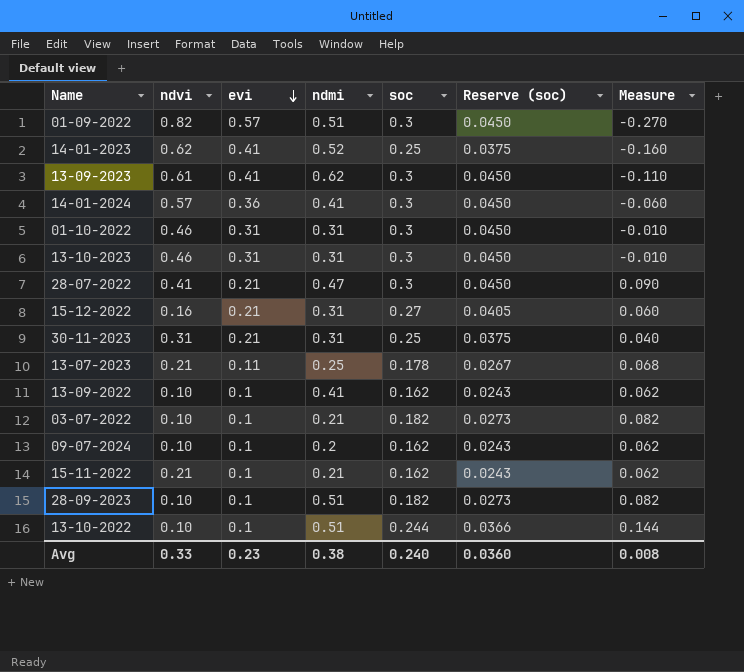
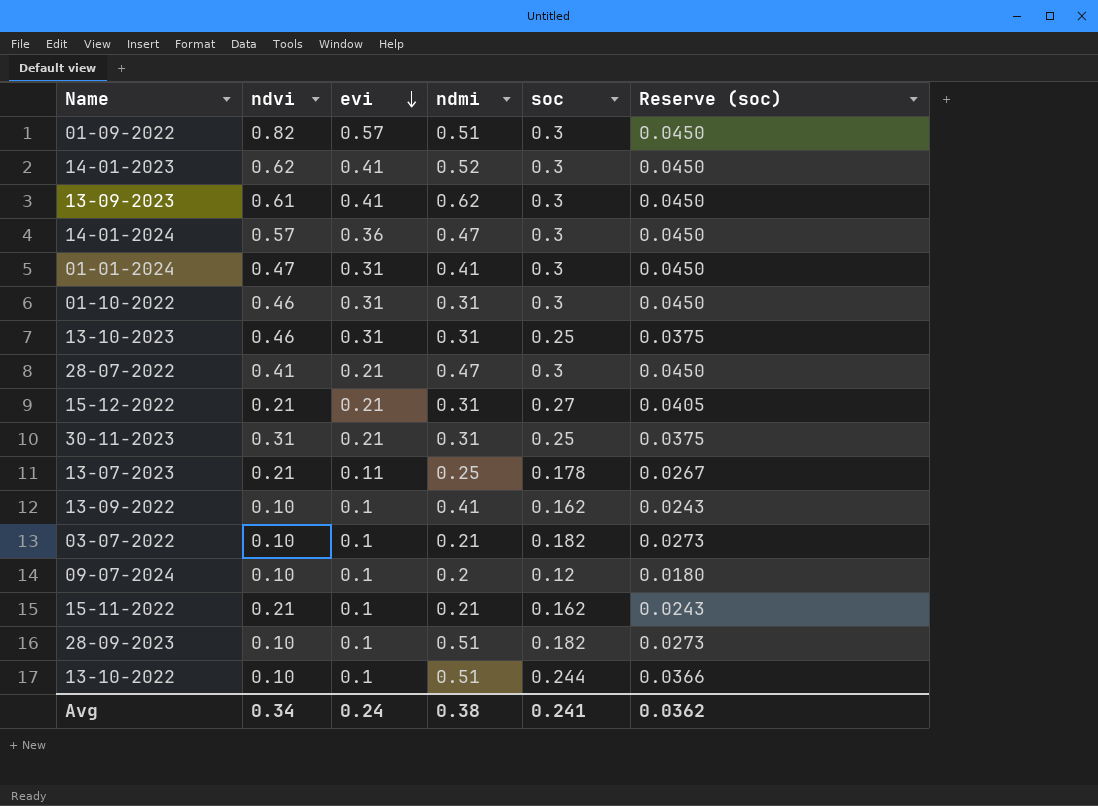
column Measure | formula: [soc] - [evi] -> none
14-01-2023 | soc: 0.25 -> 0.3
14-01-2023 | Reserve (soc): 0.0375 -> 0.0450
14-01-2024 | ndmi: 0.41 -> 0.47
row 01-01-2024: none -> 0.47 | 0.31 | 0.41 | 0.3 | 0.0450
13-10-2023 | soc: 0.3 -> 0.25
13-10-2023 | Reserve (soc): 0.0450 -> 0.0375
15-12-2022 | ndvi: 0.16 -> 0.21
09-07-2024 | soc: 0.162 -> 0.12
09-07-2024 | Reserve (soc): 0.0243 -> 0.0180
Avg | ndvi: 0.33 -> 0.34
Avg | evi: 0.23 -> 0.24
Avg | soc: 0.240 -> 0.241
Avg | Reserve (soc): 0.0360 -> 0.0362

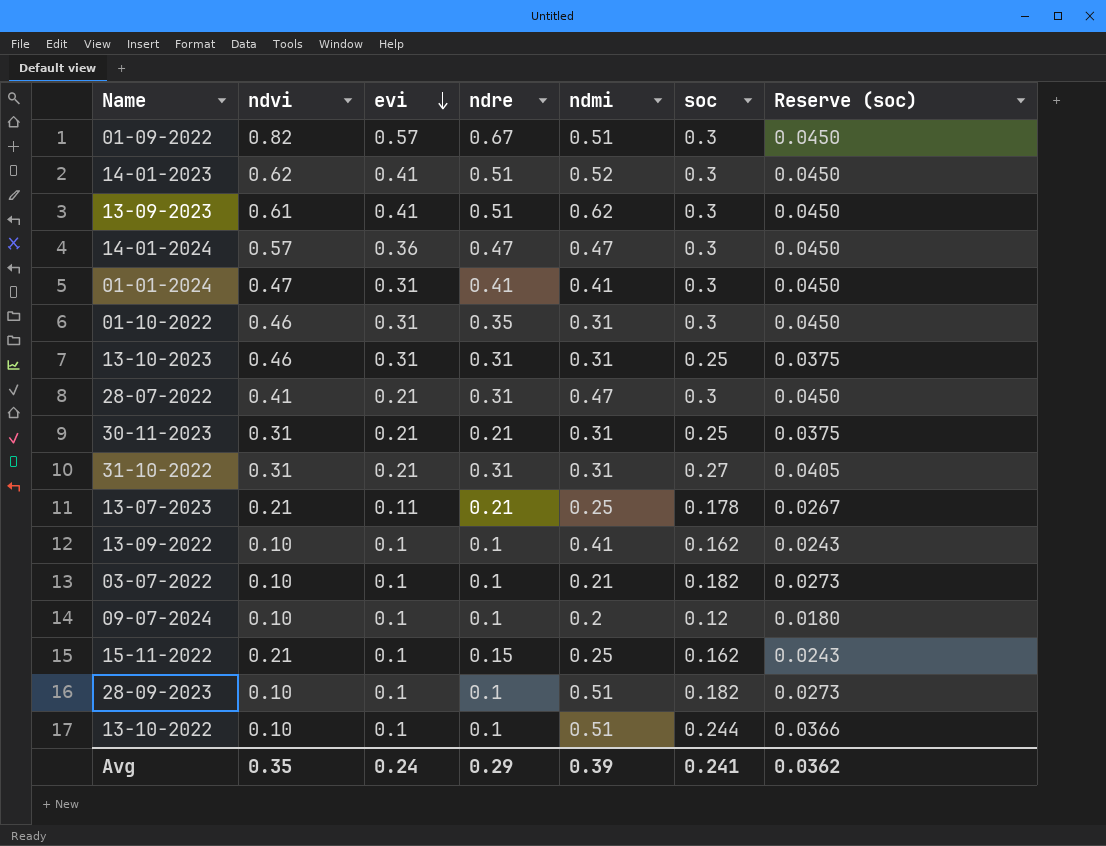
column ndre | position: none -> 4
row 15-12-2022: 0.21 | 0.21 | 0.31 | 0.27 | 0.0405 -> none
row 31-10-2022: none -> 0.31 | 0.21 | 0.31 | 0.31 | 0.27 | 0.0405
15-11-2022 | ndmi: 0.21 -> 0.25
Avg | ndvi: 0.34 -> 0.35
Avg | ndmi: 0.38 -> 0.39

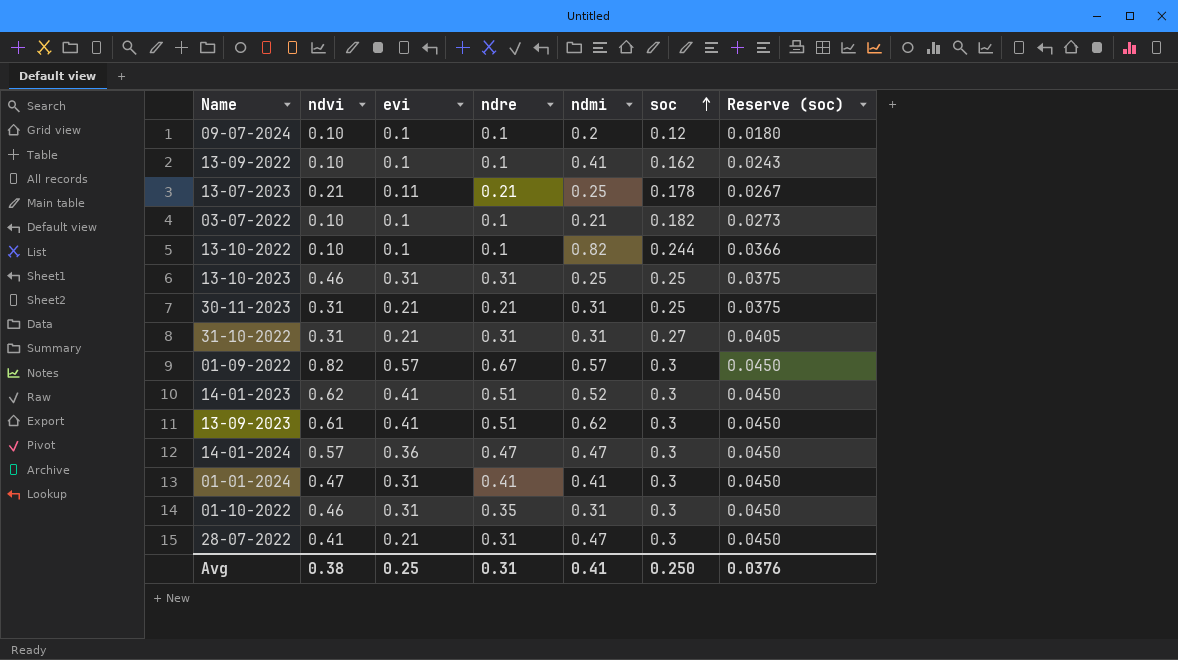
row order: evi descending -> soc ascending
row 15-11-2022: 0.21 | 0.1 | 0.15 | 0.25 | 0.162 | 0.0243 -> none
row 28-09-2023: 0.10 | 0.1 | 0.1 | 0.51 | 0.182 | 0.0273 -> none
13-10-2022 | ndmi: 0.51 -> 0.82
13-10-2023 | ndmi: 0.31 -> 0.25
01-09-2022 | ndmi: 0.51 -> 0.57
Avg | ndvi: 0.35 -> 0.38
Avg | evi: 0.24 -> 0.25
Avg | ndre: 0.29 -> 0.31
Avg | ndmi: 0.39 -> 0.41
Avg | soc: 0.241 -> 0.250
Avg | Reserve (soc): 0.0362 -> 0.0376

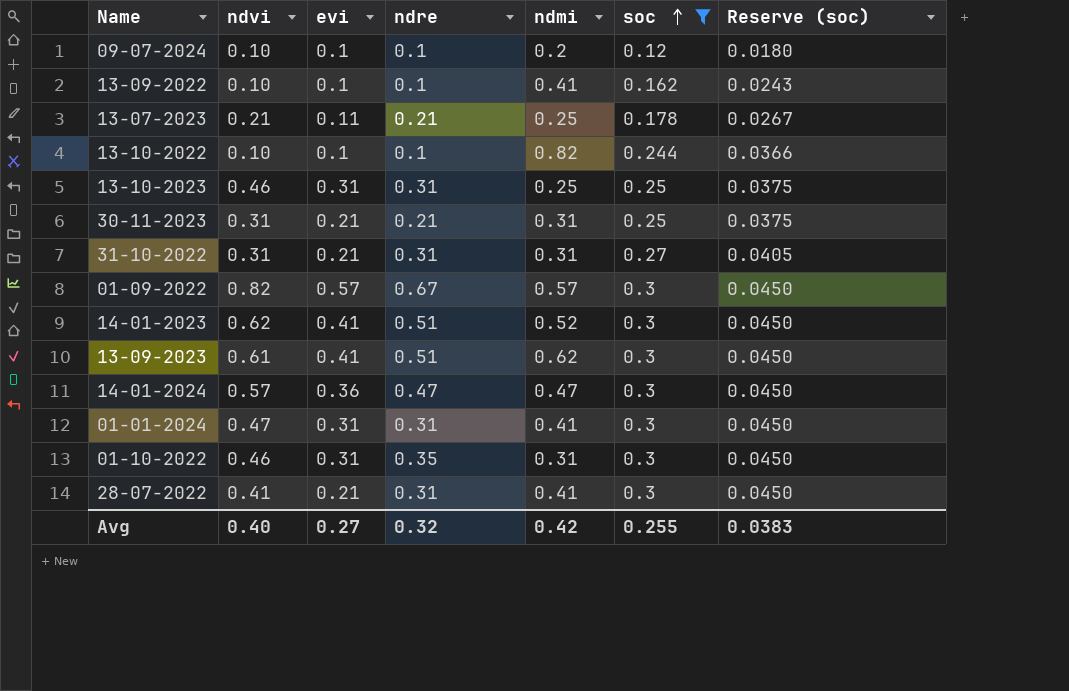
filter: none -> soc != 0.182
01-01-2024 | ndre: 0.41 -> 0.31
28-07-2022 | ndmi: 0.47 -> 0.41
Avg | ndvi: 0.38 -> 0.40
Avg | evi: 0.25 -> 0.27
Avg | ndre: 0.31 -> 0.32
Avg | ndmi: 0.41 -> 0.42
Avg | soc: 0.250 -> 0.255
Avg | Reserve (soc): 0.0376 -> 0.0383

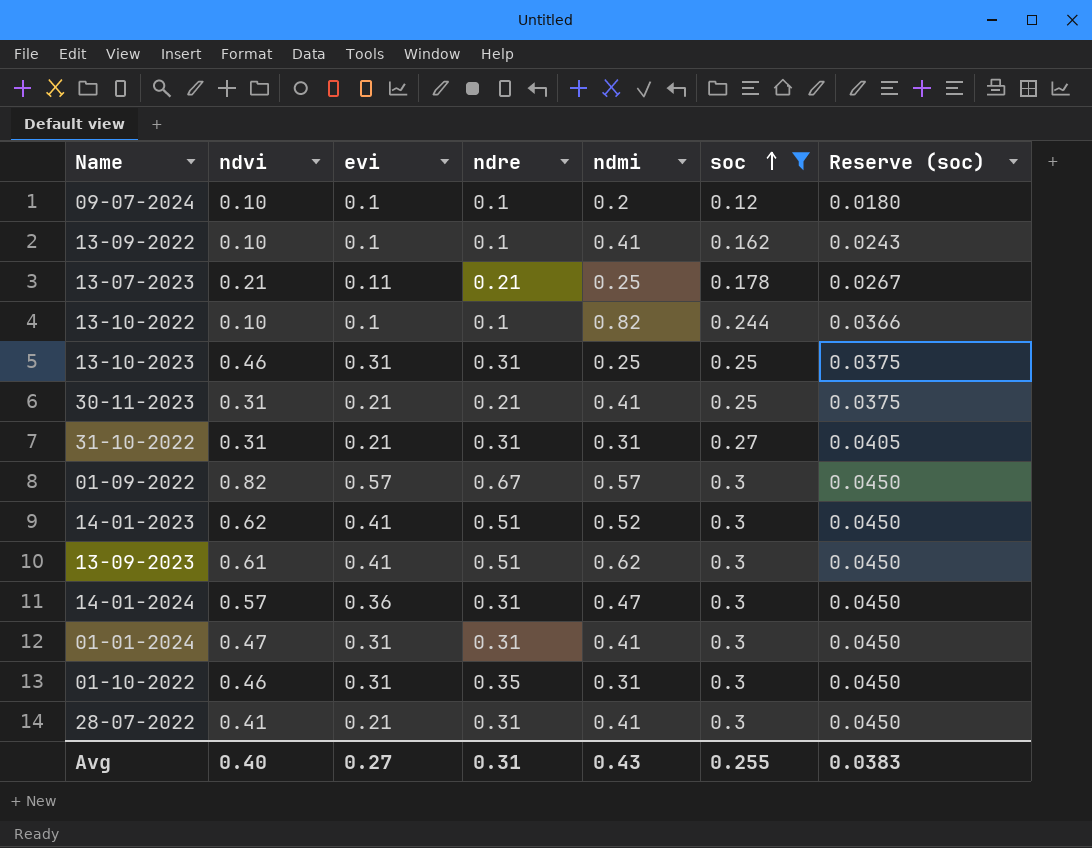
30-11-2023 | ndmi: 0.31 -> 0.41
14-01-2024 | ndre: 0.47 -> 0.31
Avg | ndre: 0.32 -> 0.31
Avg | ndmi: 0.42 -> 0.43

